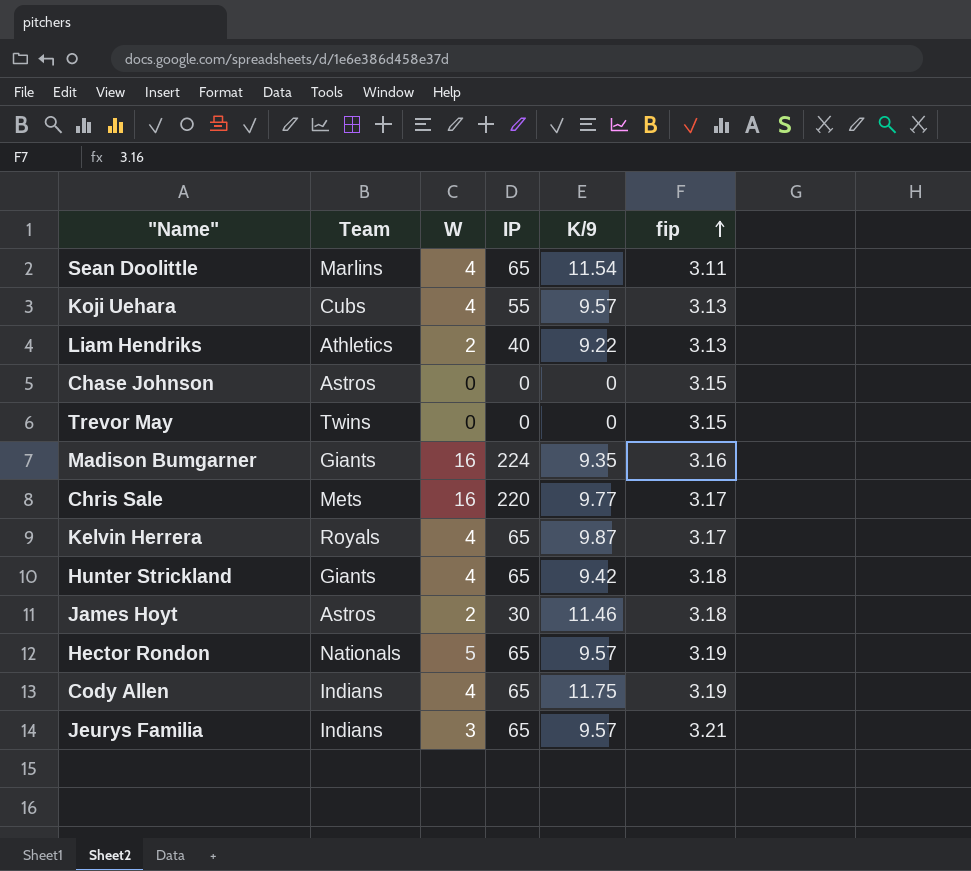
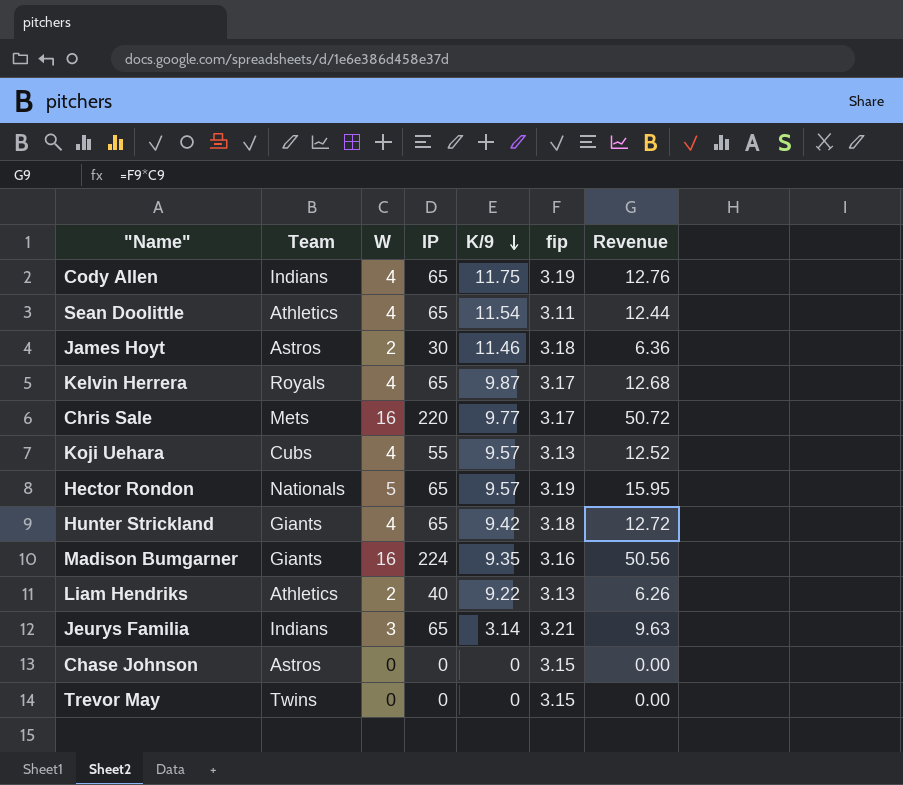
row order: fip ascending -> K/9 descending
column Revenue | formula: none -> [W] * [fip]
Sean Doolittle | Team: Marlins -> Athletics
Jeurys Familia | K/9: 9.57 -> 3.14

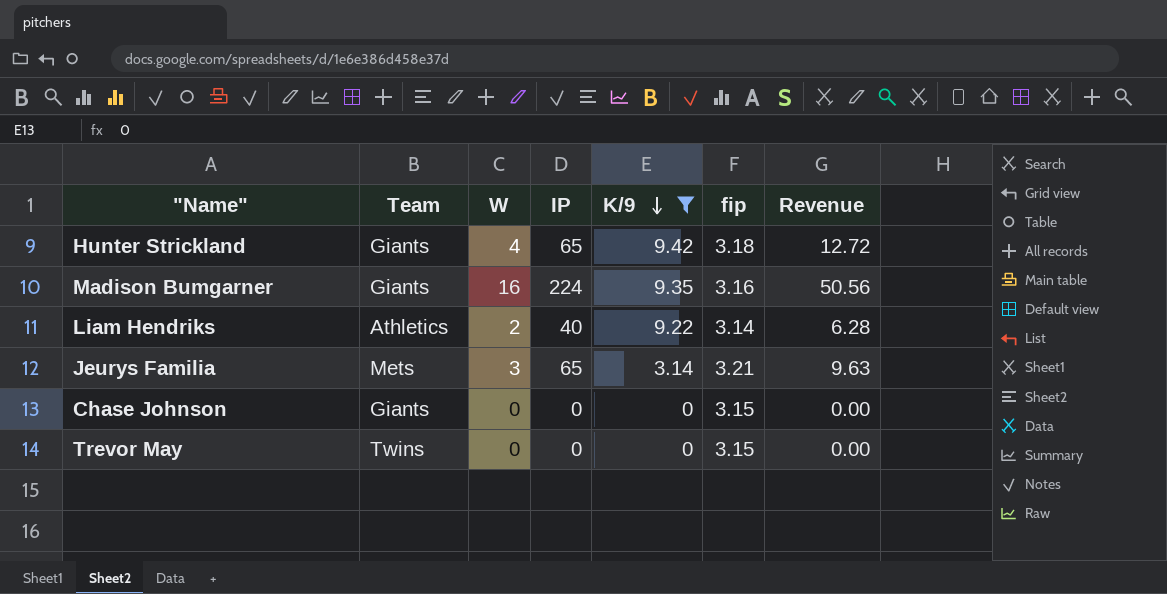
filter: none -> K/9 <= 9.42
Liam Hendriks | fip: 3.13 -> 3.14
Liam Hendriks | Revenue: 6.26 -> 6.28
Jeurys Familia | Team: Indians -> Mets
Chase Johnson | Team: Astros -> Giants

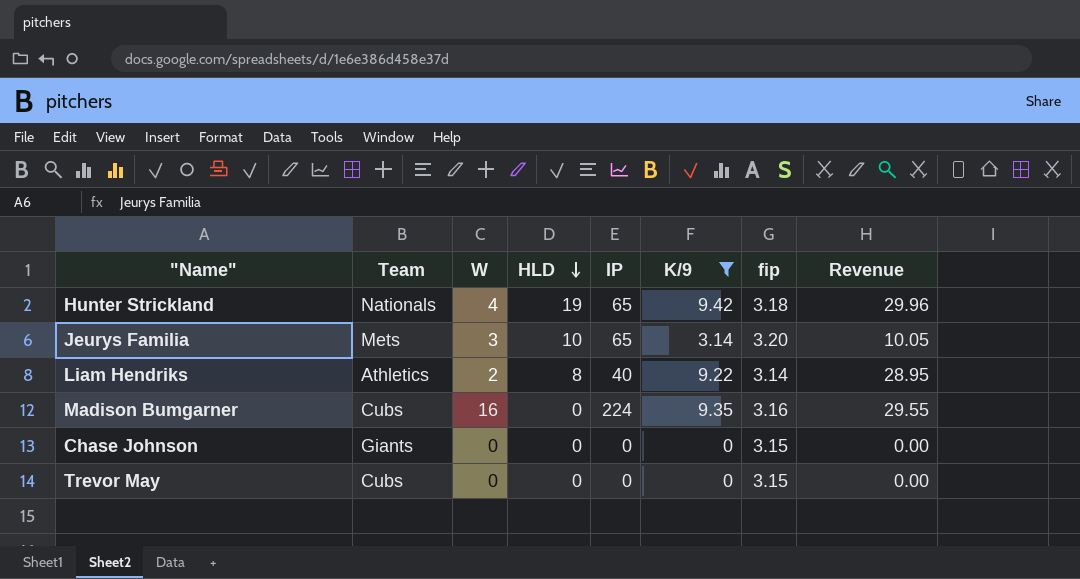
row order: K/9 descending -> HLD descending
column HLD | position: none -> 4
column Revenue | formula: [W] * [fip] -> [K/9] * [fip]
Hunter Strickland | Team: Giants -> Nationals
Jeurys Familia | fip: 3.21 -> 3.20
Madison Bumgarner | Team: Giants -> Cubs
Trevor May | Team: Twins -> Cubs

